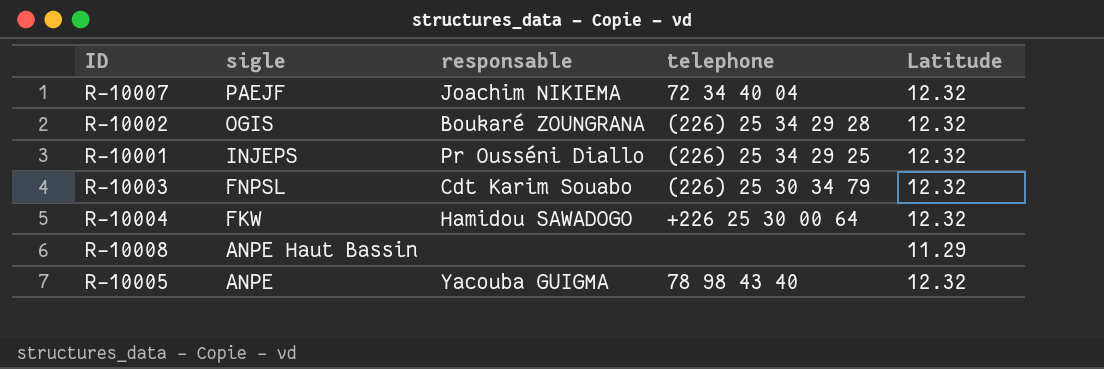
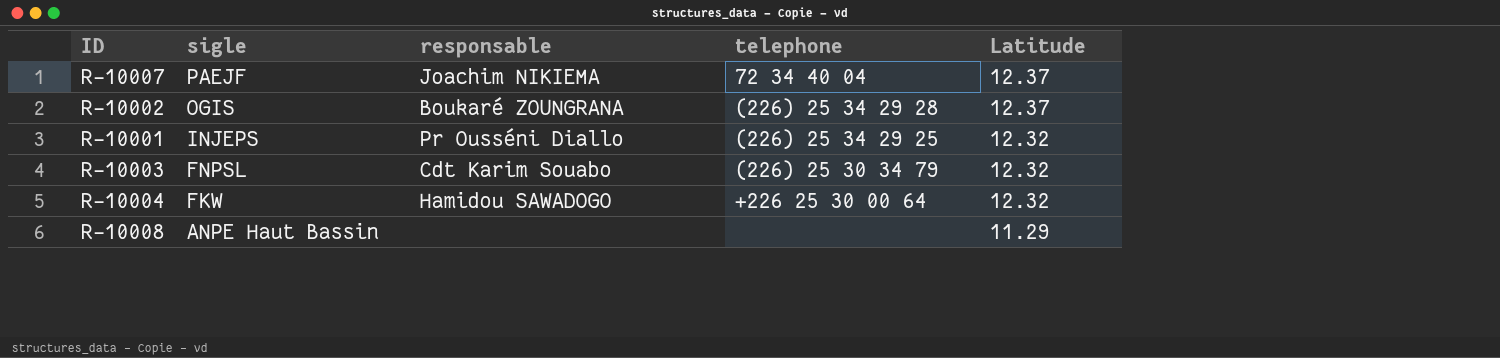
row R-10005: ANPE | Yacouba GUIGMA | 78 98 43 40 | 12.32 -> none
R-10007 | Latitude: 12.32 -> 12.37
R-10002 | Latitude: 12.32 -> 12.37

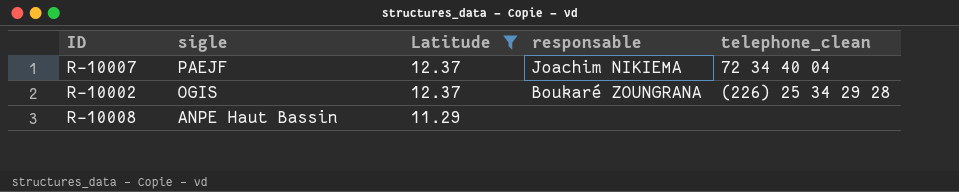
filter: none -> Latitude != 12.32
column Latitude | position: 5 -> 3
column name: telephone -> telephone_clean

